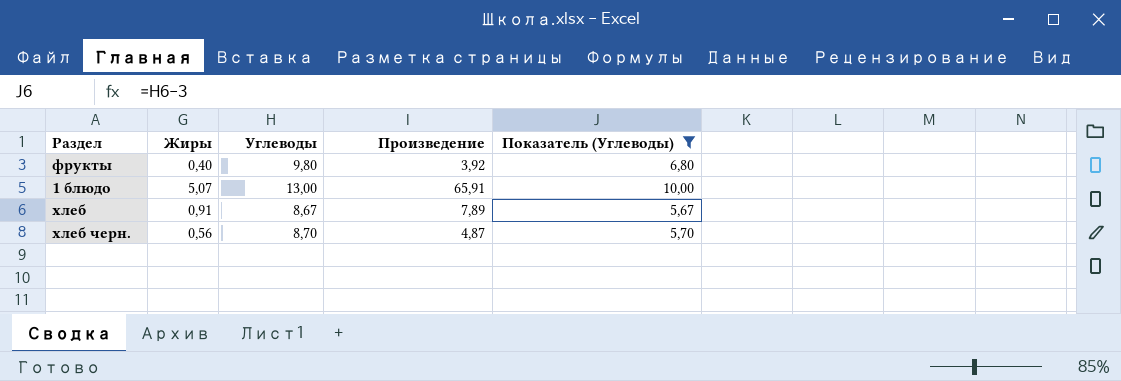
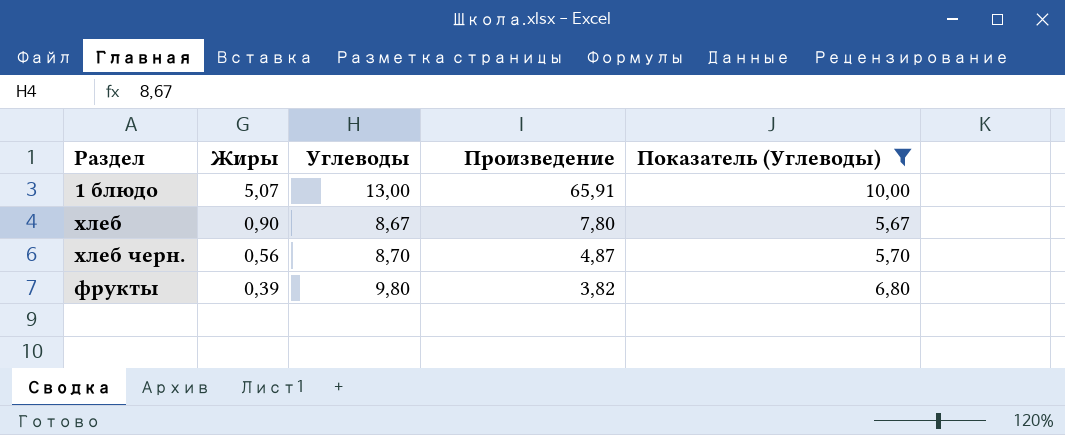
row order: none -> Жиры descending
хлеб | Жиры: 0,91 -> 0,90
хлеб | Произведение: 7,89 -> 7,80
фрукты | Жиры: 0,40 -> 0,39
фрукты | Произведение: 3,92 -> 3,82

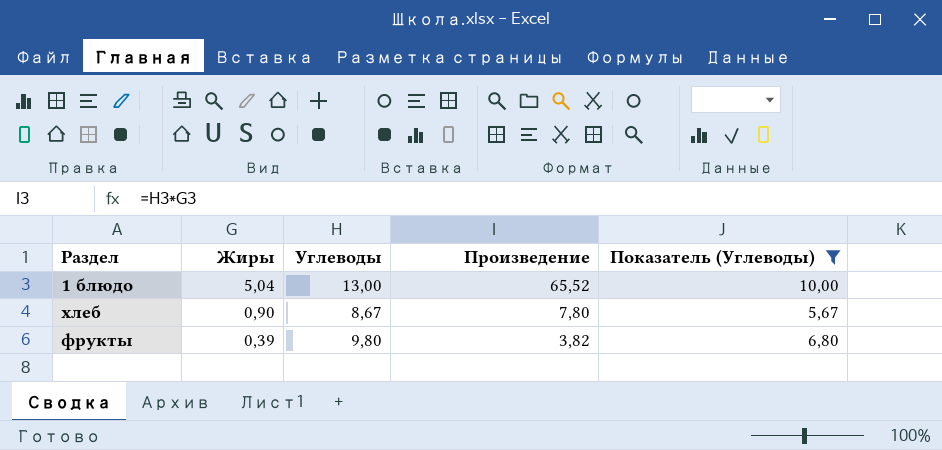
row хлеб черн.: 0,56 | 8,70 | 4,87 | 5,70 -> none
1 блюдо | Жиры: 5,07 -> 5,04
1 блюдо | Произведение: 65,91 -> 65,52

